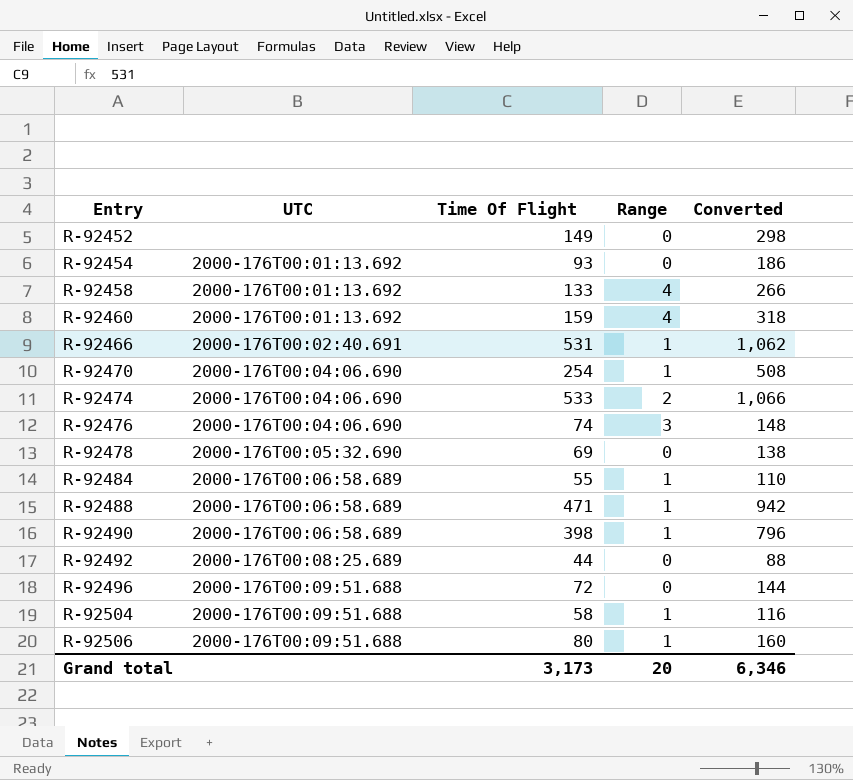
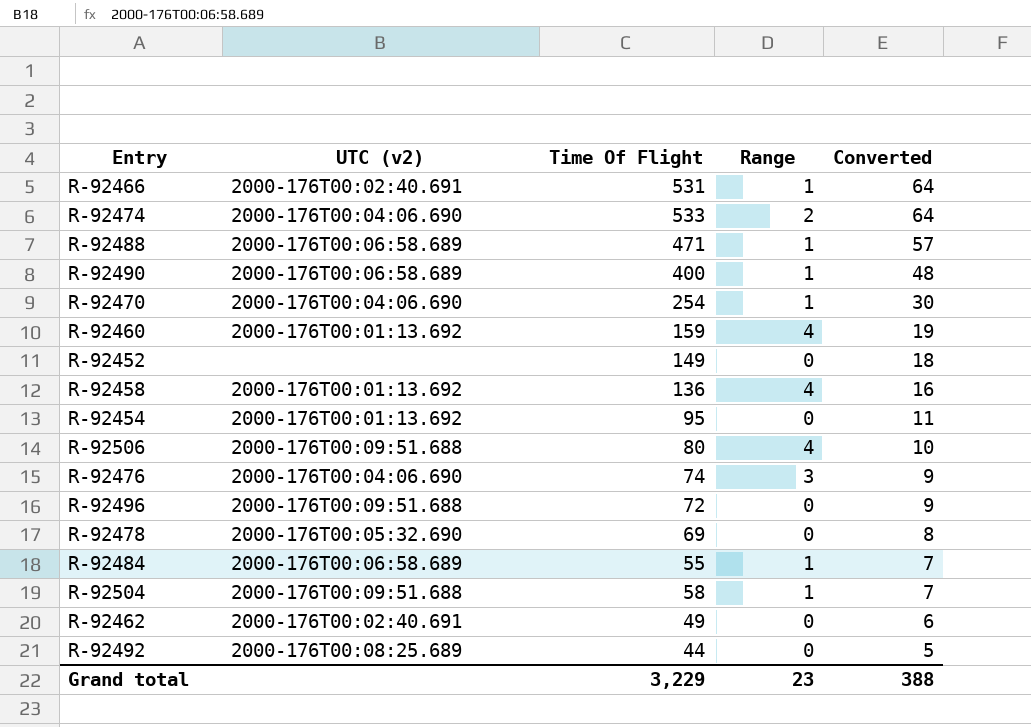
row order: Entry ascending -> Converted descending
column name: UTC -> UTC (v2)
column Converted | formula: [Time Of Flight] * 2 -> [Time Of Flight] * 0.12
R-92490 | Time Of Flight: 398 -> 400
R-92458 | Time Of Flight: 133 -> 136
R-92454 | Time Of Flight: 93 -> 95
R-92506 | Range: 1 -> 4
row R-92462: none -> 2000-176T00:02:40.691 | 49 | 0 | 6
Grand total | Time Of Flight: 3,173 -> 3,229
Grand total | Range: 20 -> 23
Grand total | Converted: 6,346 -> 388

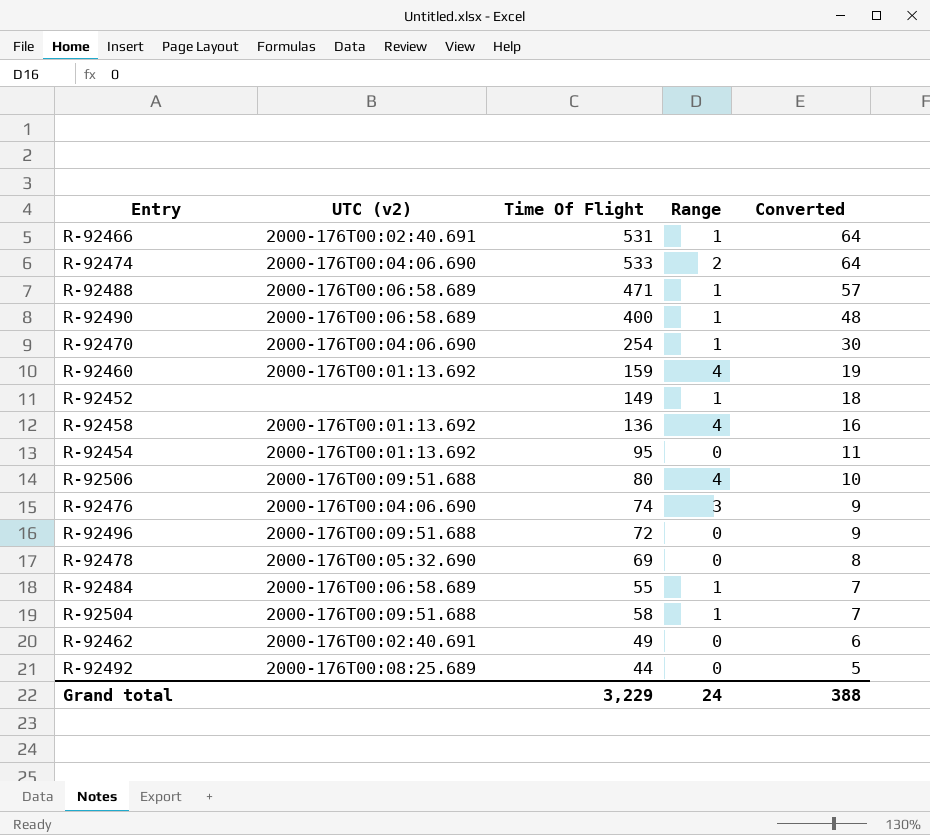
R-92452 | Range: 0 -> 1
Grand total | Range: 23 -> 24

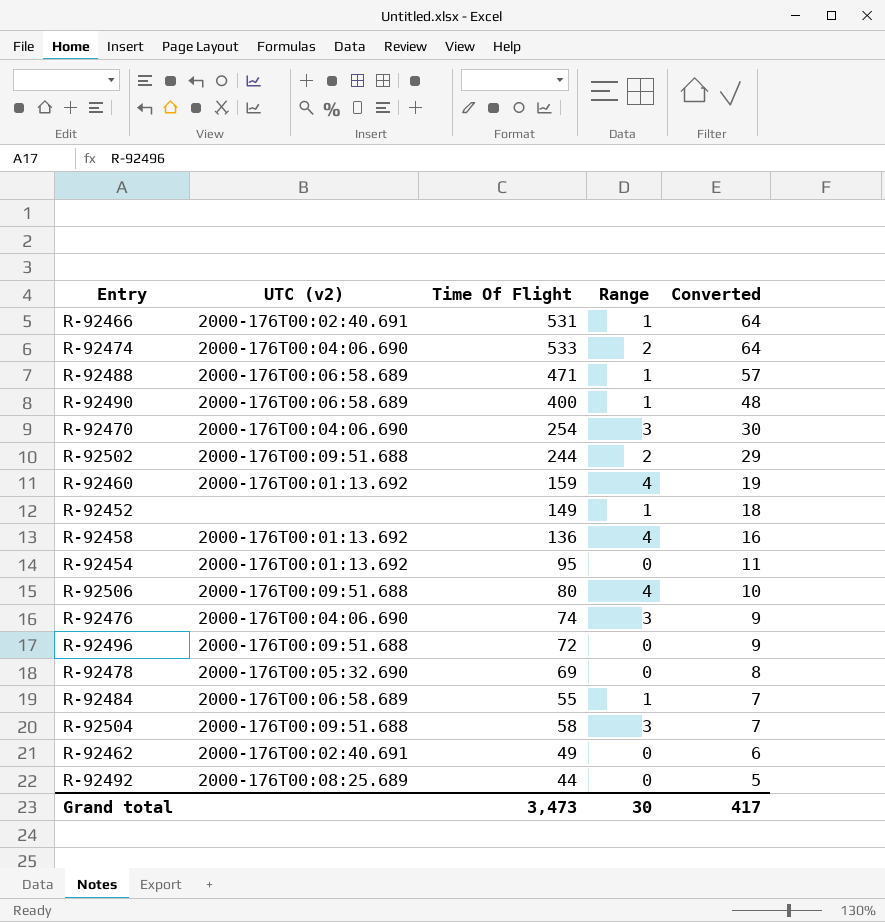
R-92470 | Range: 1 -> 3
row R-92502: none -> 2000-176T00:09:51.688 | 244 | 2 | 29
R-92504 | Range: 1 -> 3
Grand total | Time Of Flight: 3,229 -> 3,473
Grand total | Range: 24 -> 30
Grand total | Converted: 388 -> 417

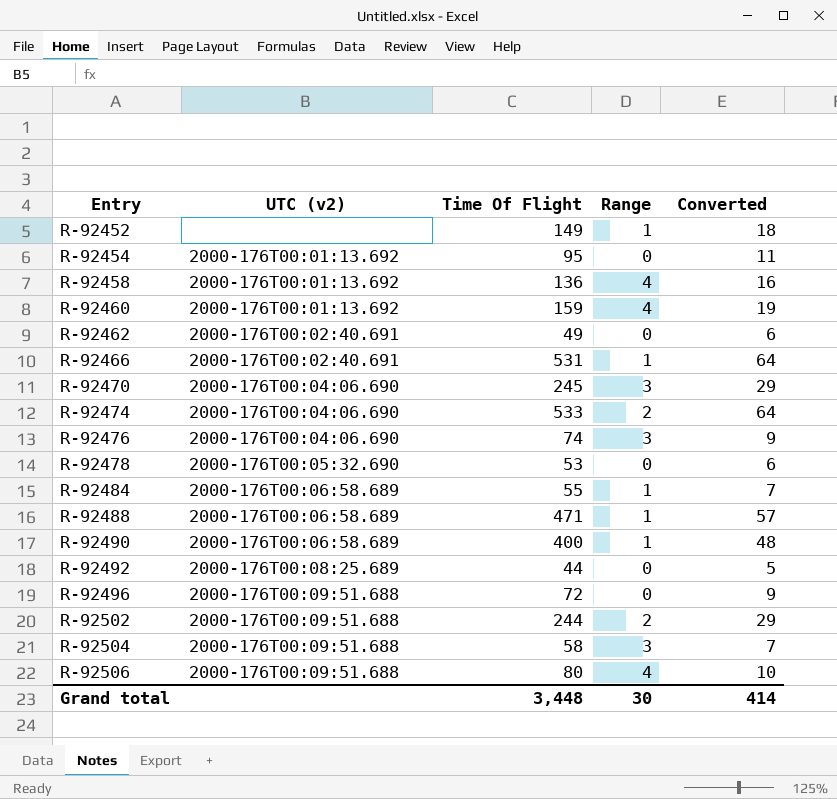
row order: Converted descending -> Entry ascending
R-92470 | Time Of Flight: 254 -> 245
R-92470 | Converted: 30 -> 29
R-92478 | Time Of Flight: 69 -> 53
R-92478 | Converted: 8 -> 6
Grand total | Time Of Flight: 3,473 -> 3,448
Grand total | Converted: 417 -> 414

